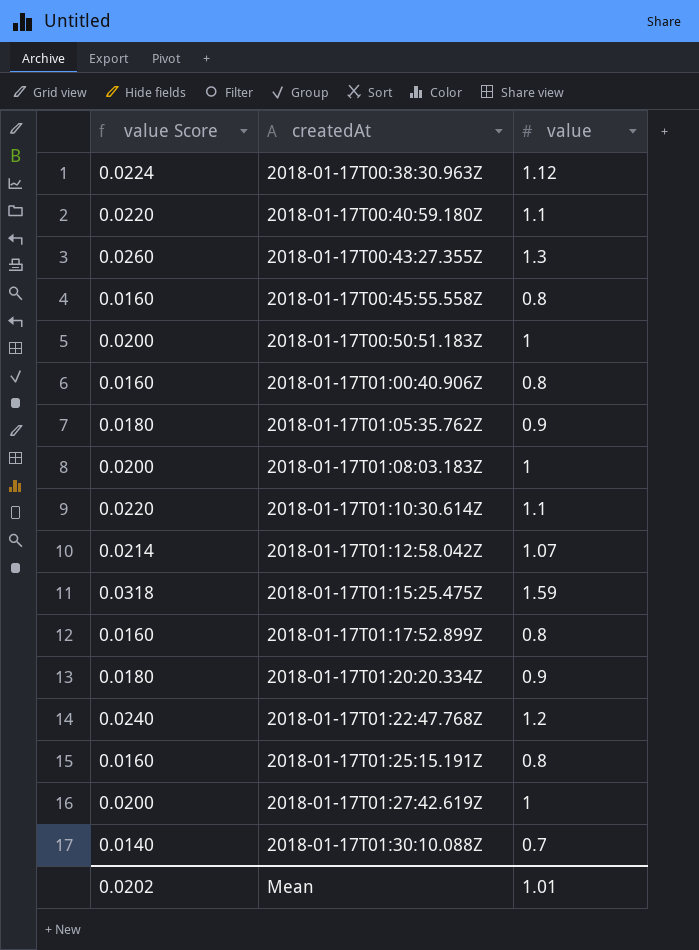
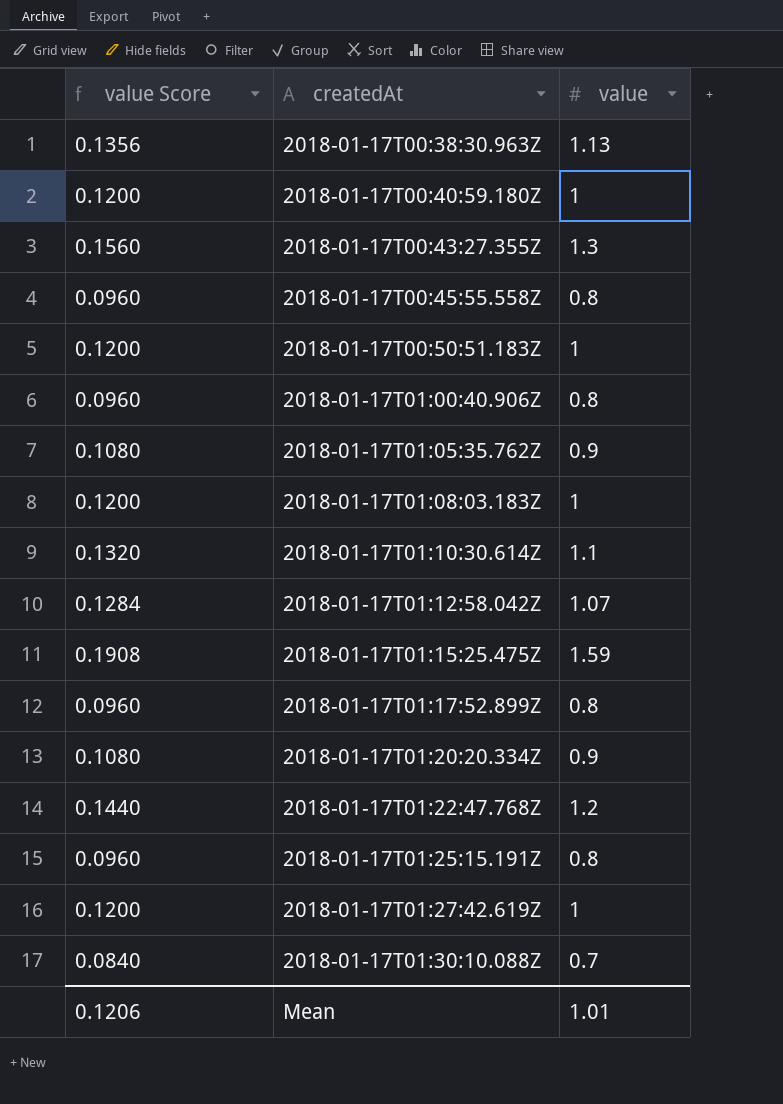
column value Score | formula: [value] * 0.02 -> [value] * 0.12
2018-01-17T00:38:30.963Z | value: 1.12 -> 1.13
2018-01-17T00:40:59.180Z | value: 1.1 -> 1
Mean | value Score: 0.0202 -> 0.1206

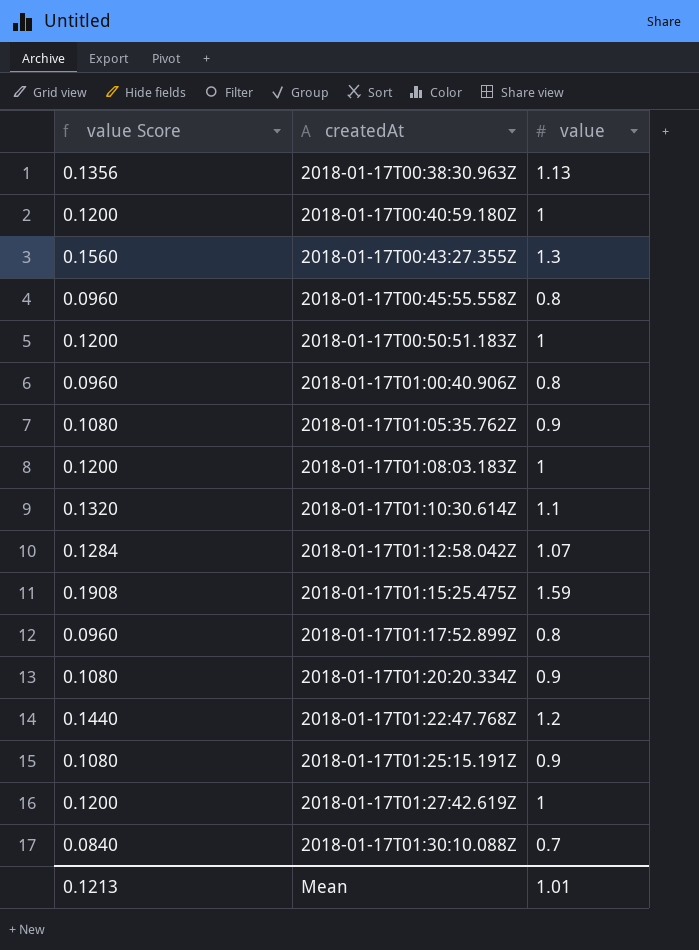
2018-01-17T01:25:15.191Z | value Score: 0.0960 -> 0.1080
2018-01-17T01:25:15.191Z | value: 0.8 -> 0.9
Mean | value Score: 0.1206 -> 0.1213

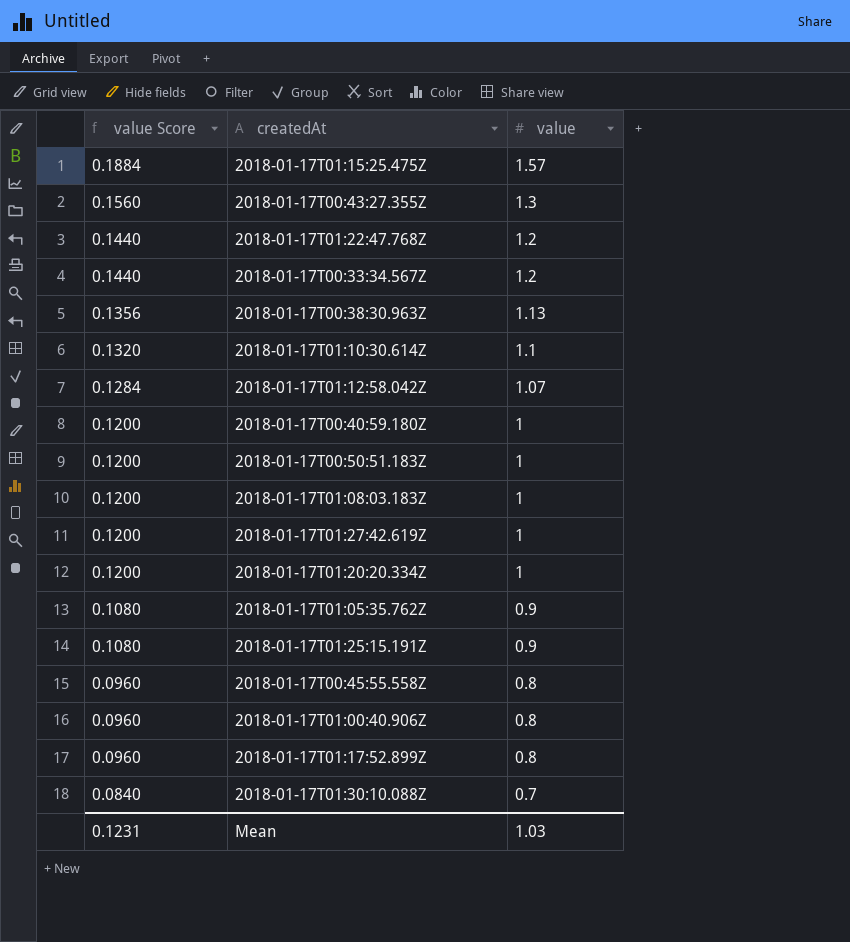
row order: createdAt ascending -> value Score descending
2018-01-17T01:15:25.475Z | value Score: 0.1908 -> 0.1884
2018-01-17T01:15:25.475Z | value: 1.59 -> 1.57
row 2018-01-17T00:33:34.567Z: none -> 0.1440 | 1.2
2018-01-17T01:20:20.334Z | value Score: 0.1080 -> 0.1200
2018-01-17T01:20:20.334Z | value: 0.9 -> 1
Mean | value Score: 0.1213 -> 0.1231
Mean | value: 1.01 -> 1.03

